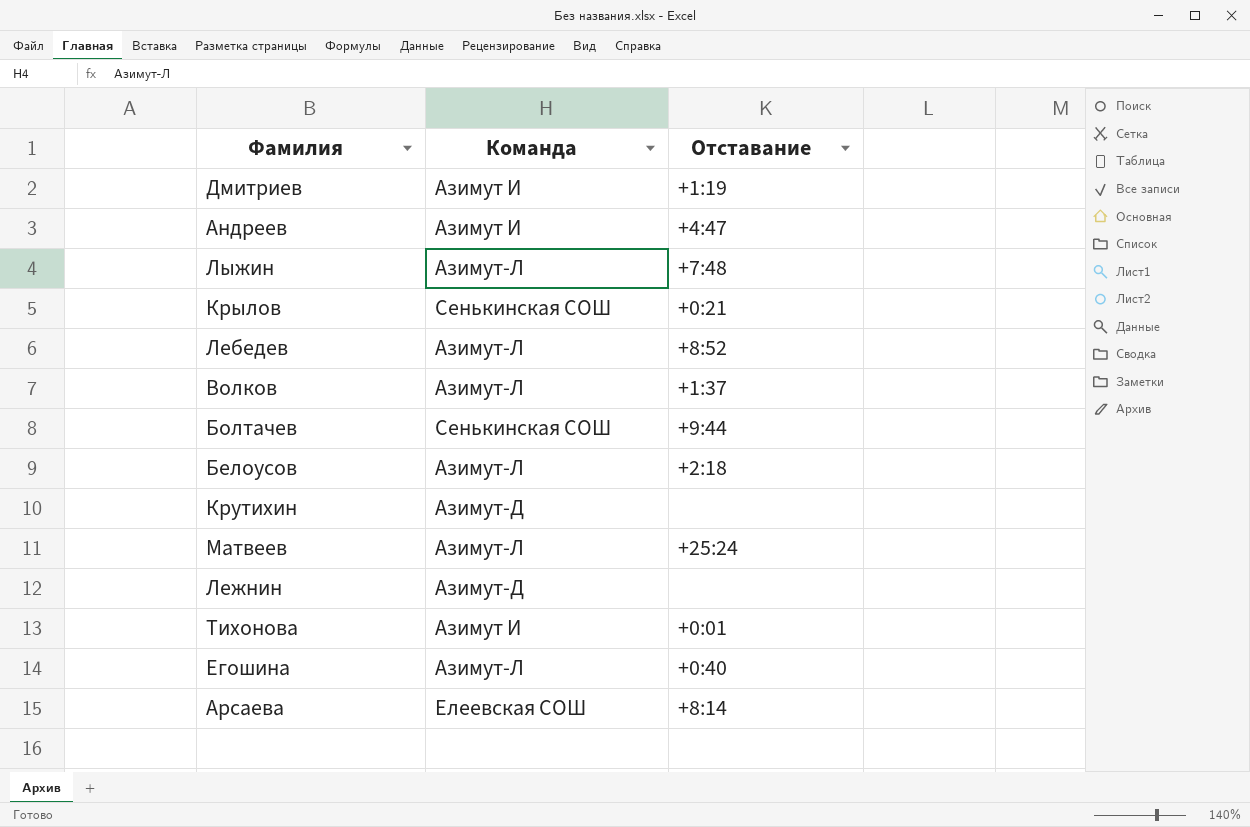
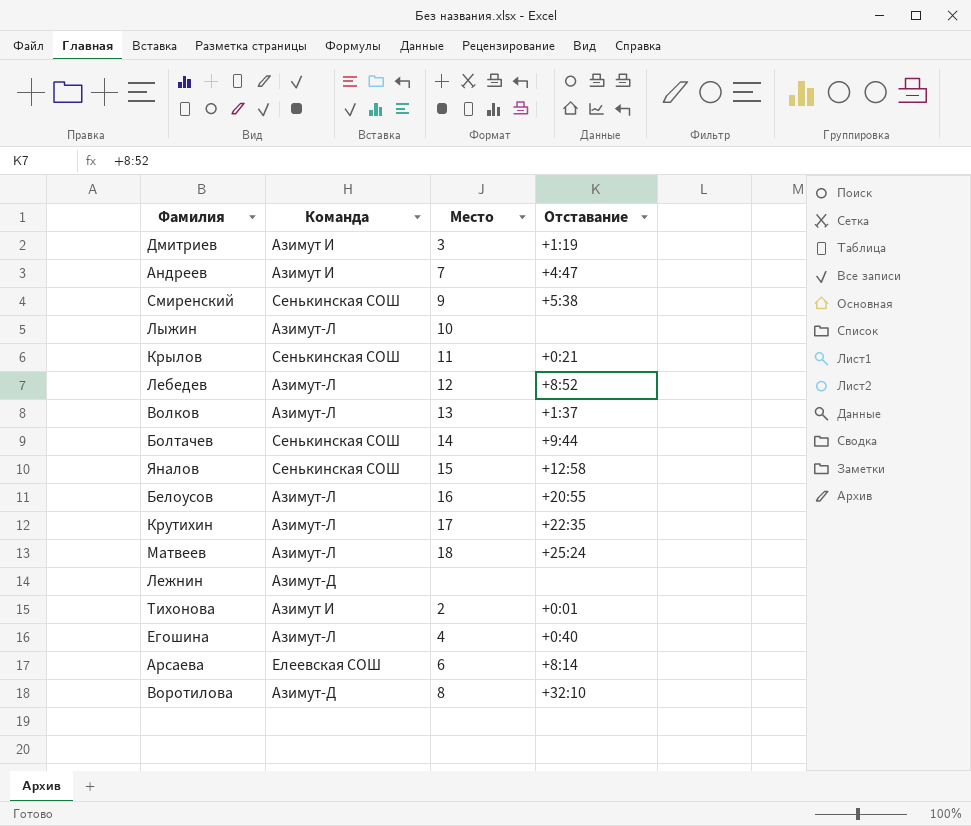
column Место | position: none -> 3
row Смиренский: none -> Сенькинская СОШ | 9 | +5:38
Лыжин | Отставание: +7:48 -> none
row Яналов: none -> Сенькинская СОШ | 15 | +12:58
Белоусов | Отставание: +2:18 -> +20:55
Крутихин | Команда: Азимут-Д -> Азимут-Л
Крутихин | Отставание: none -> +22:35
row Воротилова: none -> Азимут-Д | 8 | +32:10

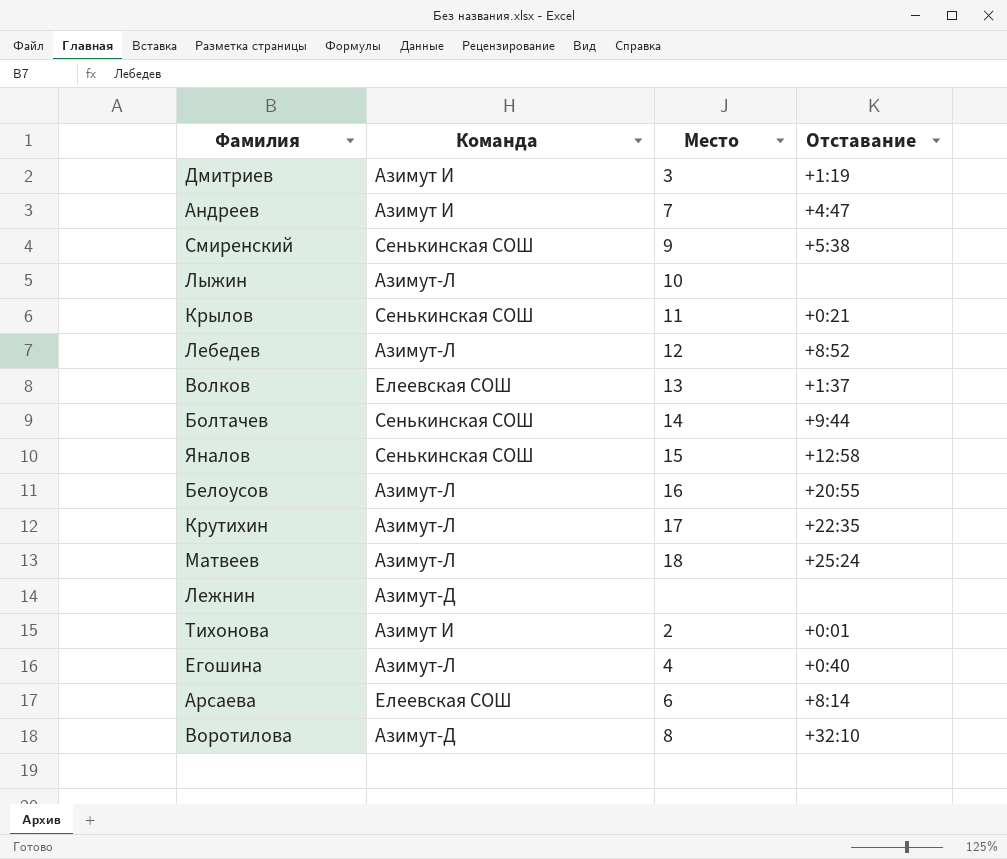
Волков | Команда: Азимут-Л -> Елеевская СОШ

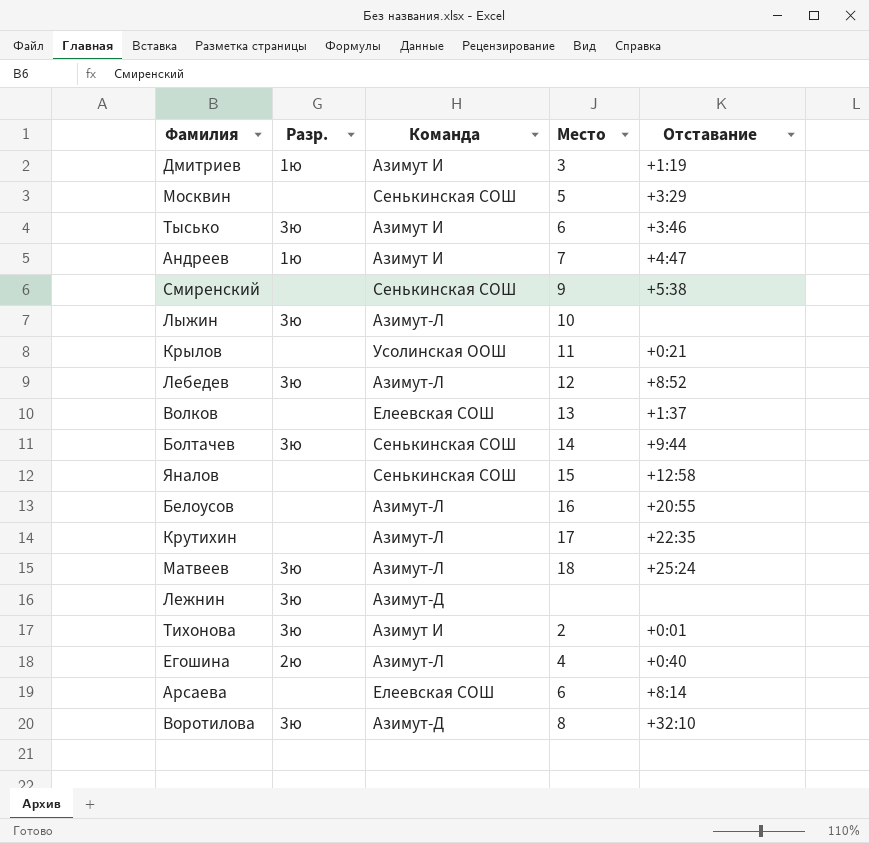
column Разр. | position: none -> 2
row Москвин: none -> none | Сенькинская СОШ | 5 | +3:29
row Тысько: none -> 3ю | Азимут И | 6 | +3:46
Крылов | Команда: Сенькинская СОШ -> Усолинская ООШ

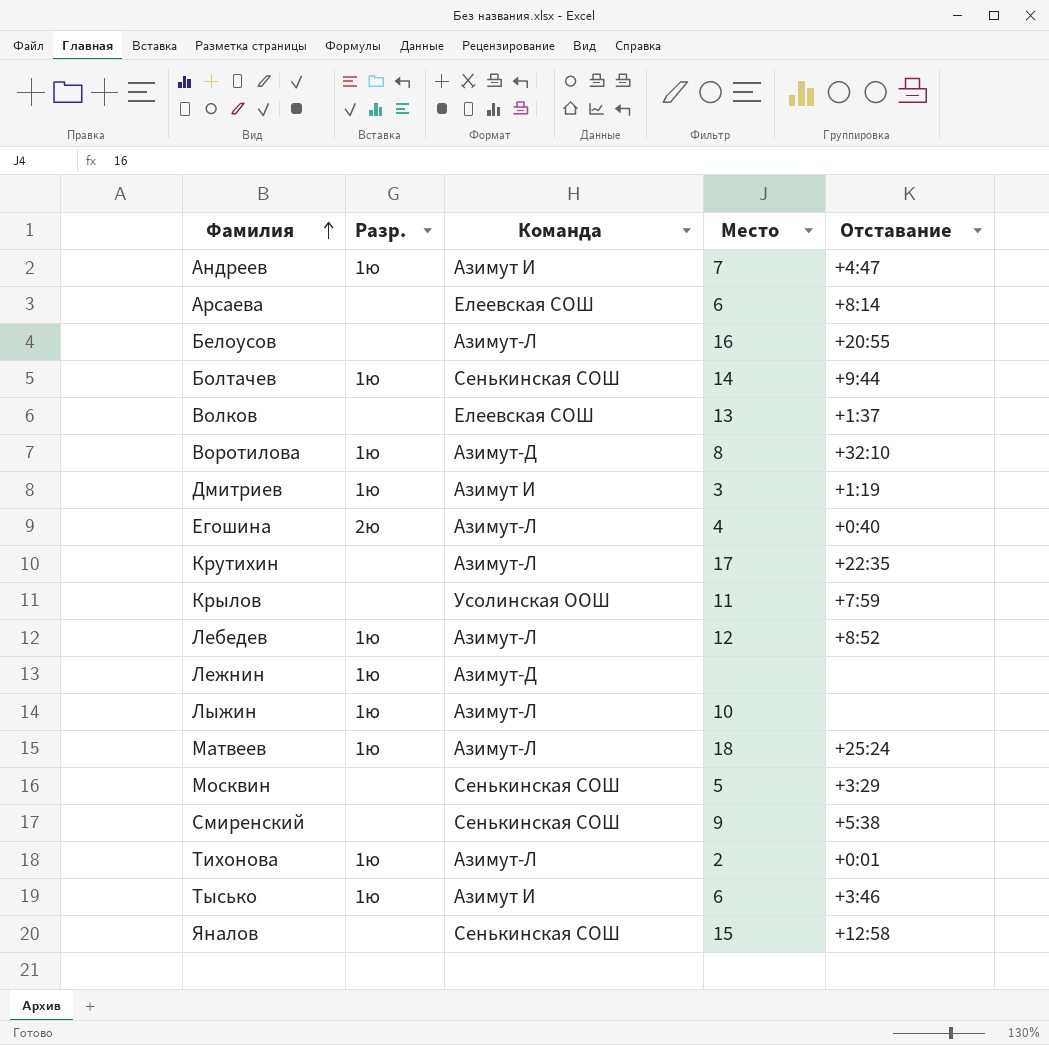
row order: none -> Фамилия ascending
Болтачев | Разр.: 3ю -> 1ю
Воротилова | Разр.: 3ю -> 1ю
Крылов | Отставание: +0:21 -> +7:59
Лебедев | Разр.: 3ю -> 1ю
Лежнин | Разр.: 3ю -> 1ю
Лыжин | Разр.: 3ю -> 1ю
Матвеев | Разр.: 3ю -> 1ю
Тихонова | Разр.: 3ю -> 1ю
Тихонова | Команда: Азимут И -> Азимут-Л
Тысько | Разр.: 3ю -> 1ю

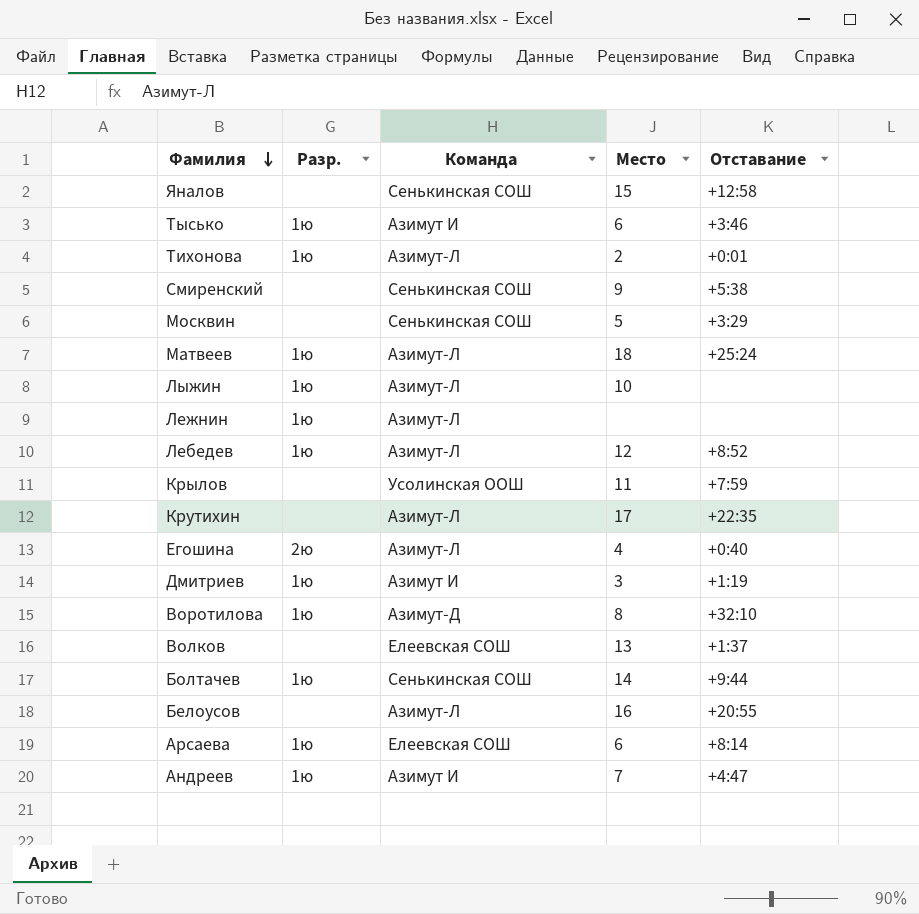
row order: Фамилия ascending -> Фамилия descending
Лежнин | Команда: Азимут-Д -> Азимут-Л
Арсаева | Разр.: none -> 1ю

